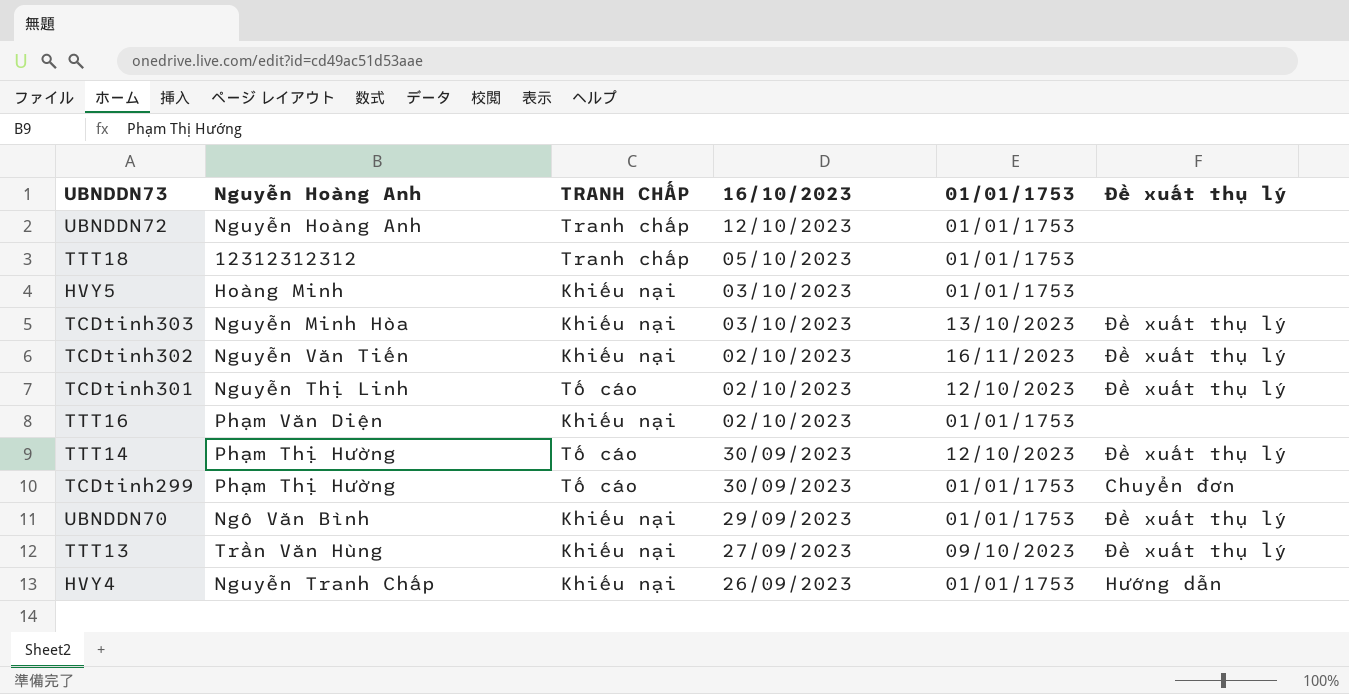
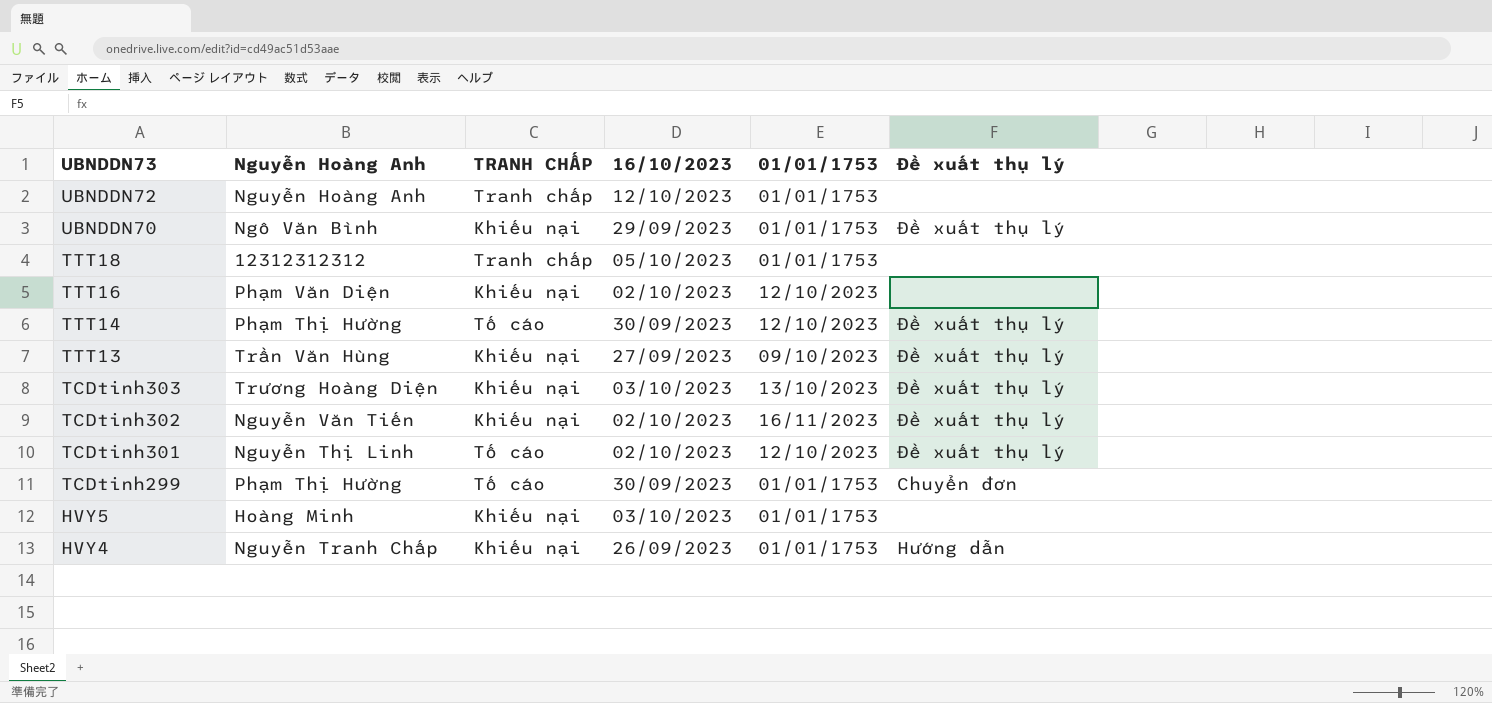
row order: 16/10/2023 descending -> UBNDDN73 descending
TTT16 | 01/01/1753: 01/01/1753 -> 12/10/2023
TCDtinh303 | Nguyễn Hoàng Anh: Nguyễn Minh Hòa -> Trương Hoàng Diện

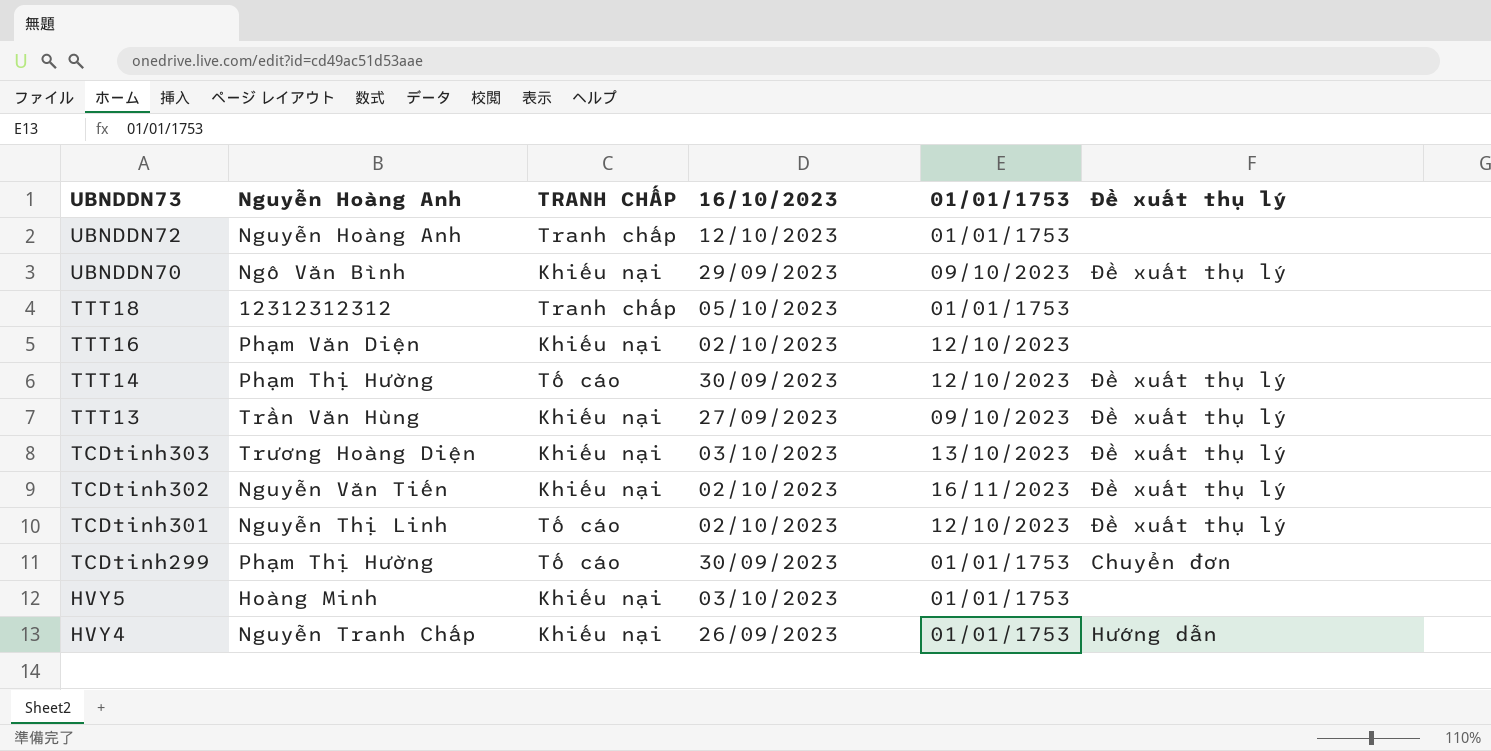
UBNDDN70 | 01/01/1753: 01/01/1753 -> 09/10/2023

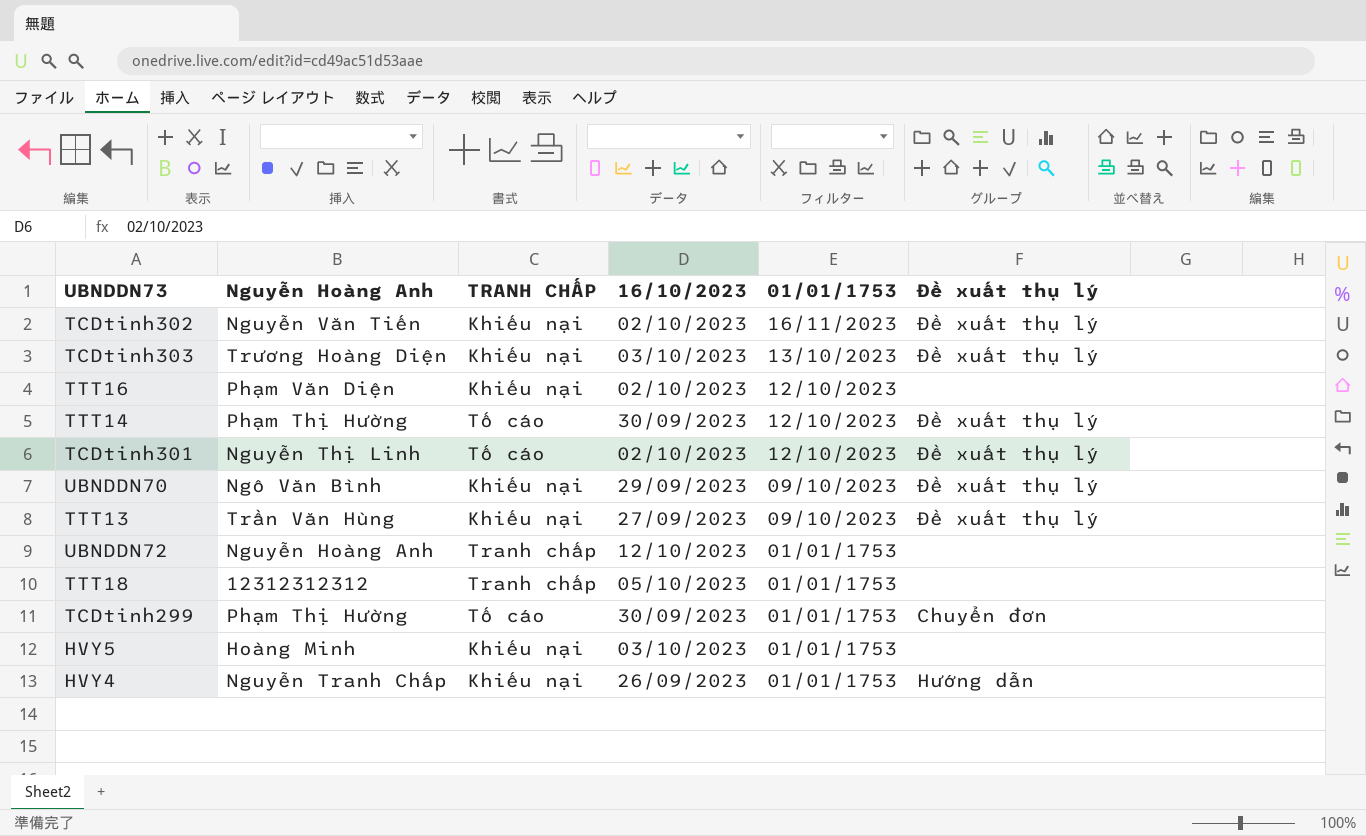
row order: UBNDDN73 descending -> 01/01/1753 descending

